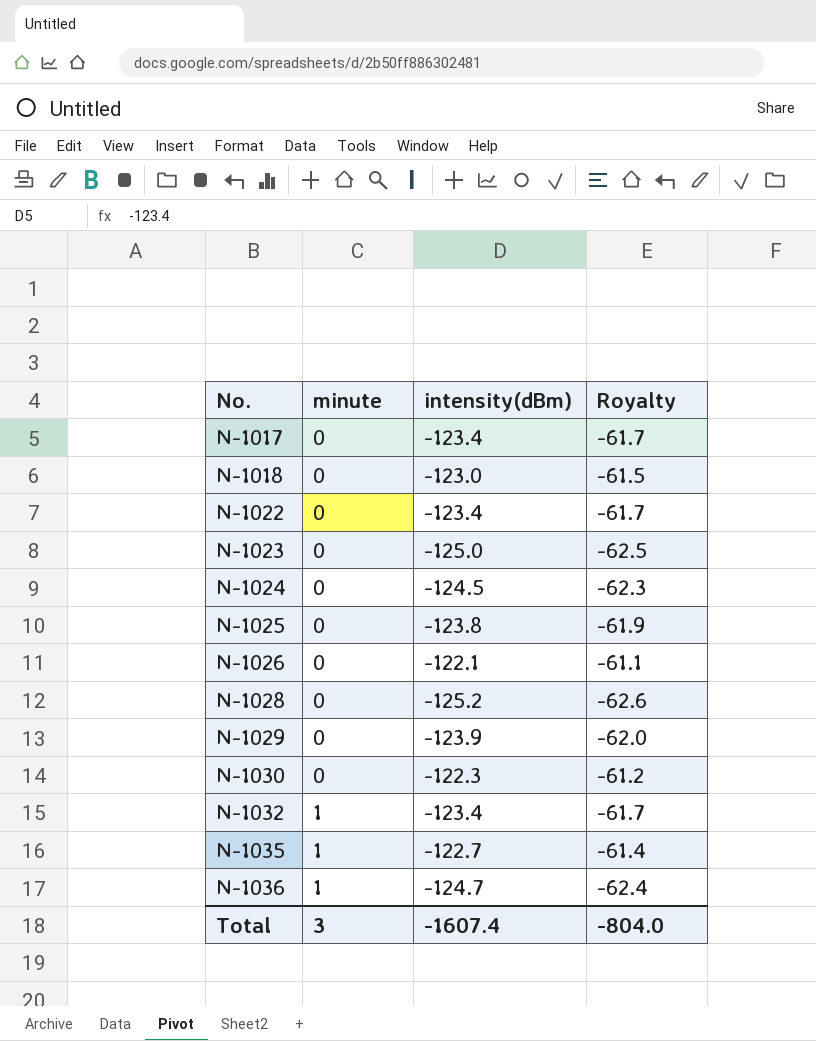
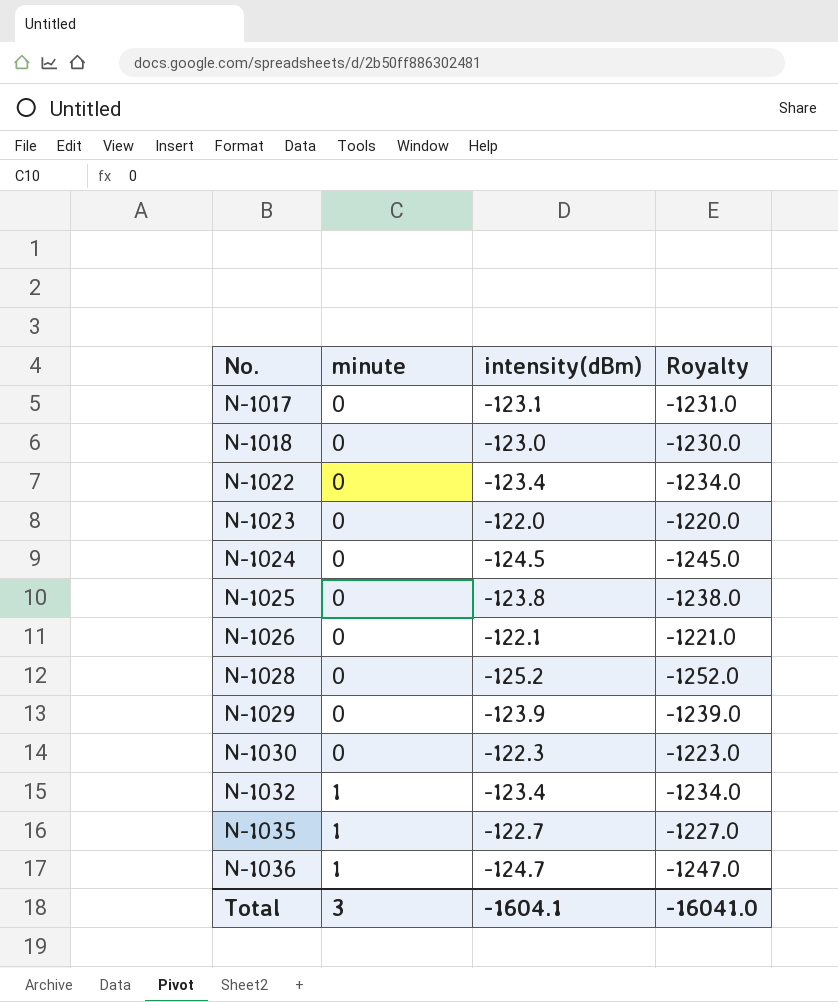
column Royalty | formula: [intensity(dBm)] * 0.5 -> [intensity(dBm)] * 10
N-1017 | intensity(dBm): -123.4 -> -123.1
N-1023 | intensity(dBm): -125.0 -> -122.0
Total | intensity(dBm): -1607.4 -> -1604.1
Total | Royalty: -804.0 -> -16041.0

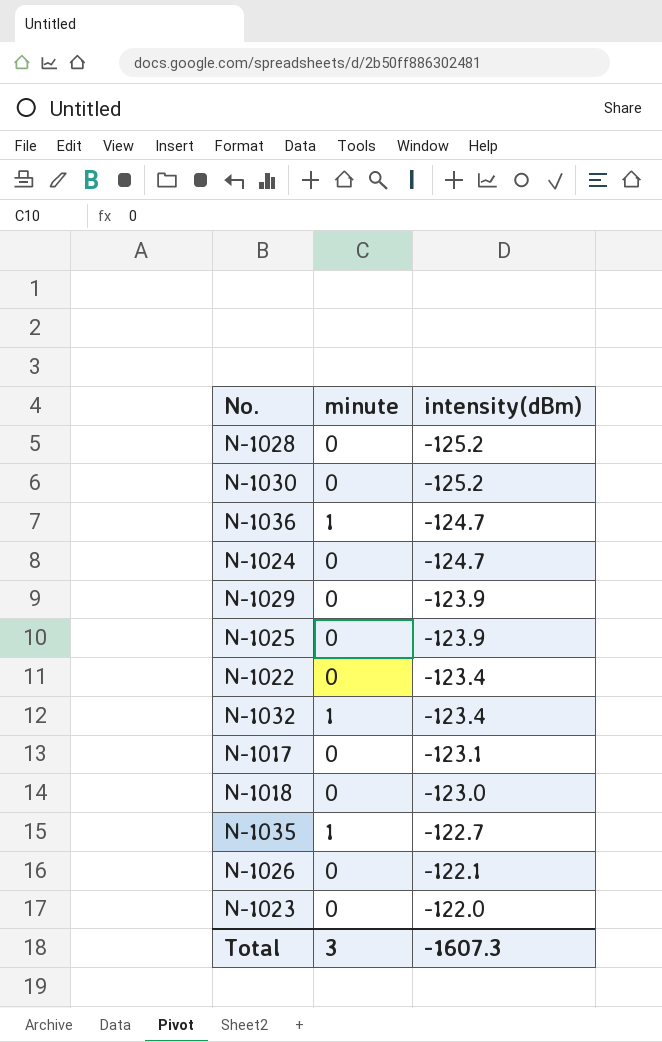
row order: No. ascending -> intensity(dBm) ascending
column Royalty | formula: [intensity(dBm)] * 10 -> none
N-1030 | intensity(dBm): -122.3 -> -125.2
N-1024 | intensity(dBm): -124.5 -> -124.7
N-1025 | intensity(dBm): -123.8 -> -123.9
Total | intensity(dBm): -1604.1 -> -1607.3

